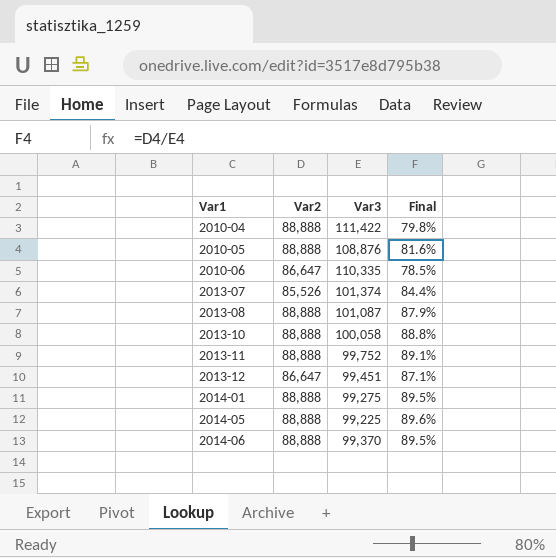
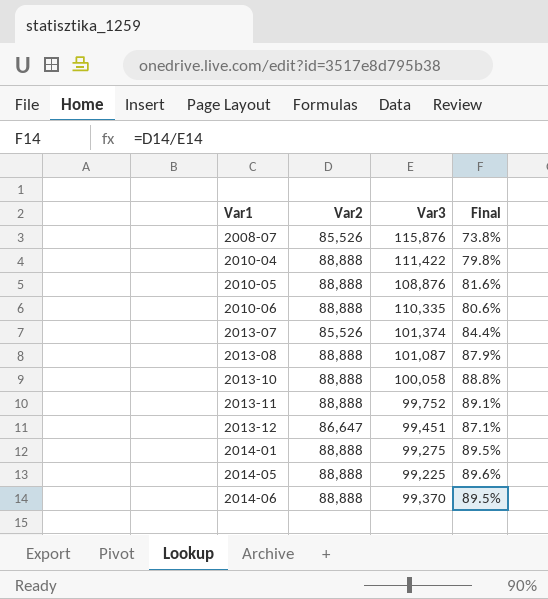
row 2008-07: none -> 85,526 | 115,876 | 73.8%
2010-06 | Var2: 86,647 -> 88,888
2010-06 | Final: 78.5% -> 80.6%

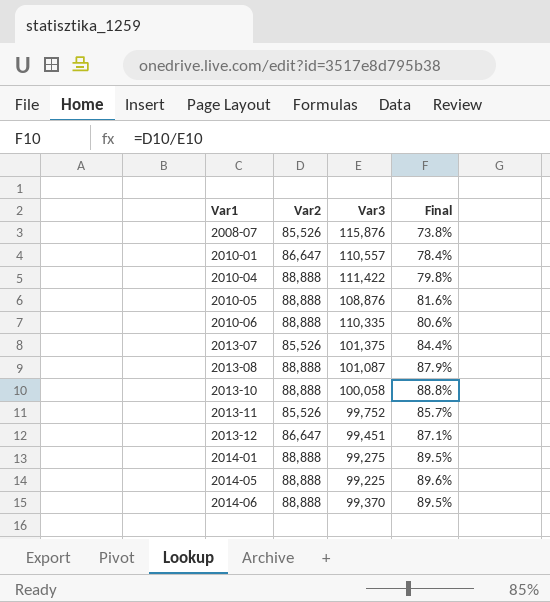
row 2010-01: none -> 86,647 | 110,557 | 78.4%
2013-07 | Var3: 101,374 -> 101,375
2013-11 | Var2: 88,888 -> 85,526
2013-11 | Final: 89.1% -> 85.7%

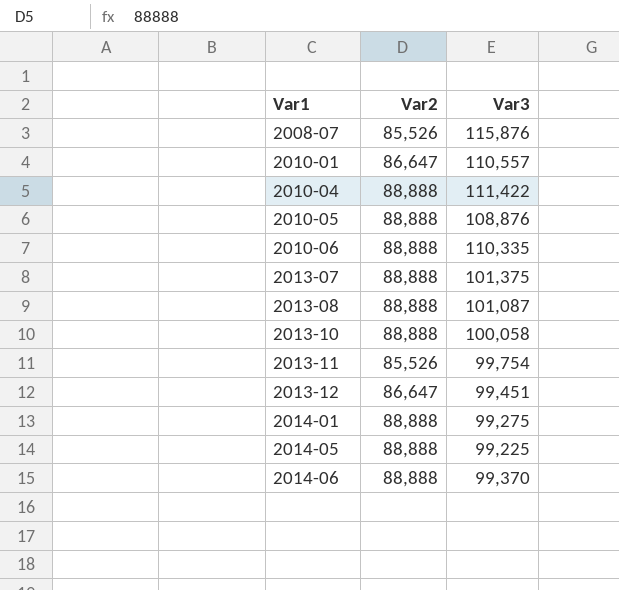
column Final | formula: [Var2] / [Var3] -> none
2013-07 | Var2: 85,526 -> 88,888
2013-11 | Var3: 99,752 -> 99,754

